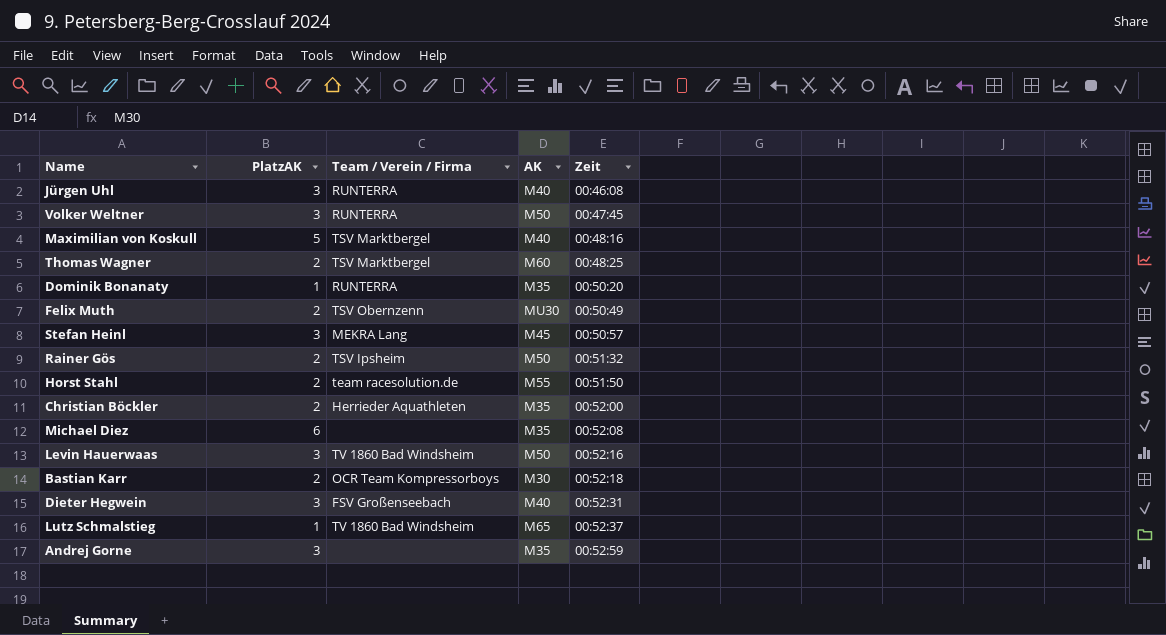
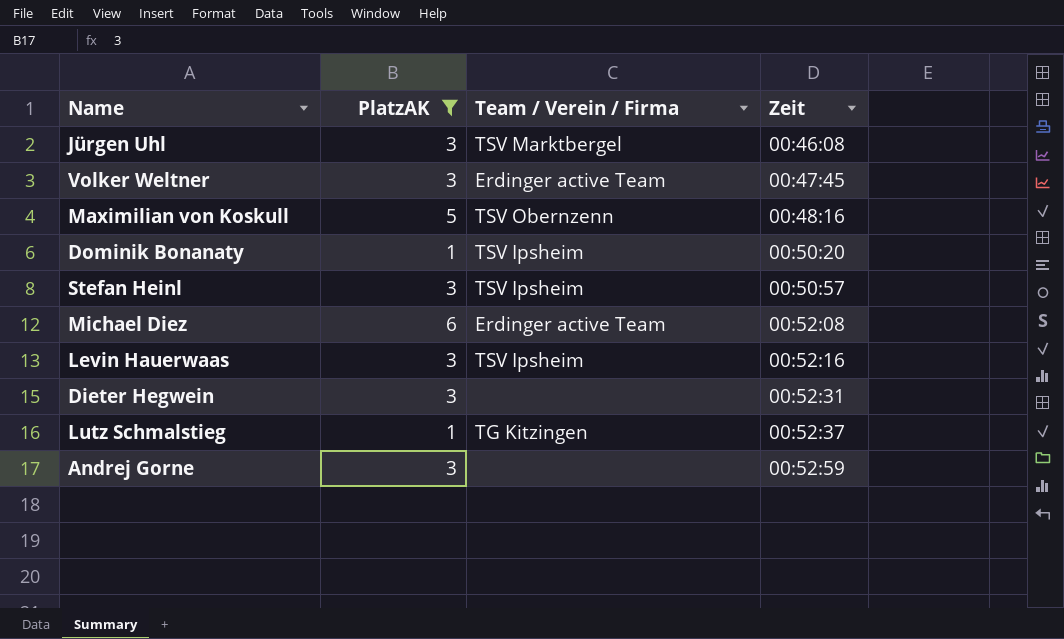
filter: none -> PlatzAK != 2
column AK | position: 4 -> none
Jürgen Uhl | Team / Verein / Firma: RUNTERRA -> TSV Marktbergel
Volker Weltner | Team / Verein / Firma: RUNTERRA -> Erdinger active Team
Maximilian von Koskull | Team / Verein / Firma: TSV Marktbergel -> TSV Obernzenn
Dominik Bonanaty | Team / Verein / Firma: RUNTERRA -> TSV Ipsheim
Stefan Heinl | Team / Verein / Firma: MEKRA Lang -> TSV Ipsheim
Michael Diez | Team / Verein / Firma: none -> Erdinger active Team
Levin Hauerwaas | Team / Verein / Firma: TV 1860 Bad Windsheim -> TSV Ipsheim
Dieter Hegwein | Team / Verein / Firma: FSV Großenseebach -> none
Lutz Schmalstieg | Team / Verein / Firma: TV 1860 Bad Windsheim -> TG Kitzingen

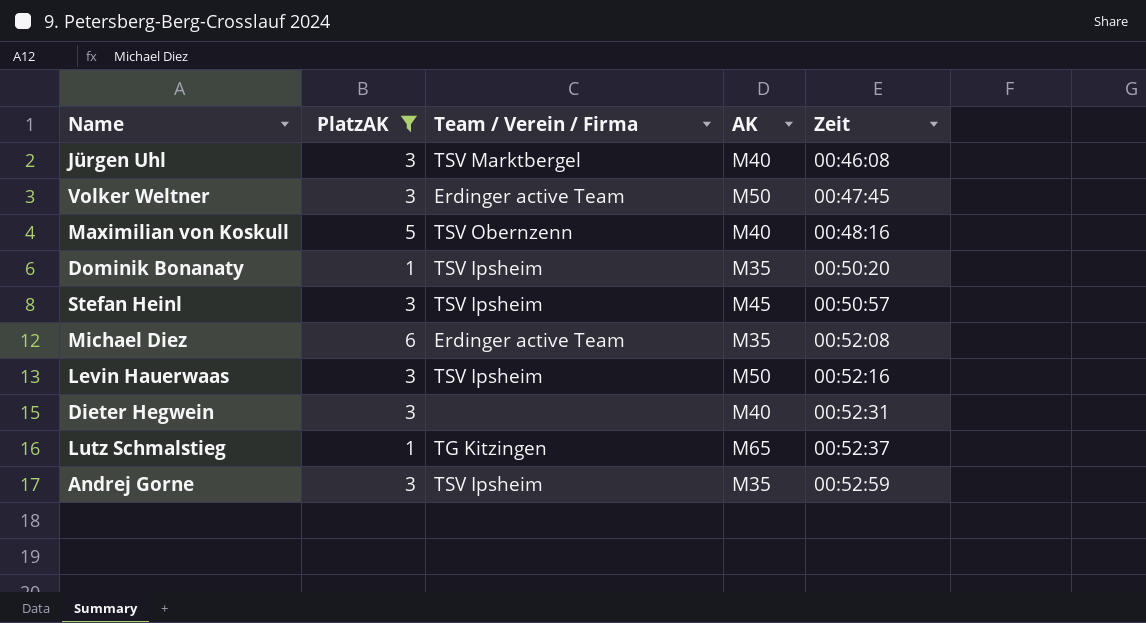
column AK | position: none -> 4
Andrej Gorne | Team / Verein / Firma: none -> TSV Ipsheim

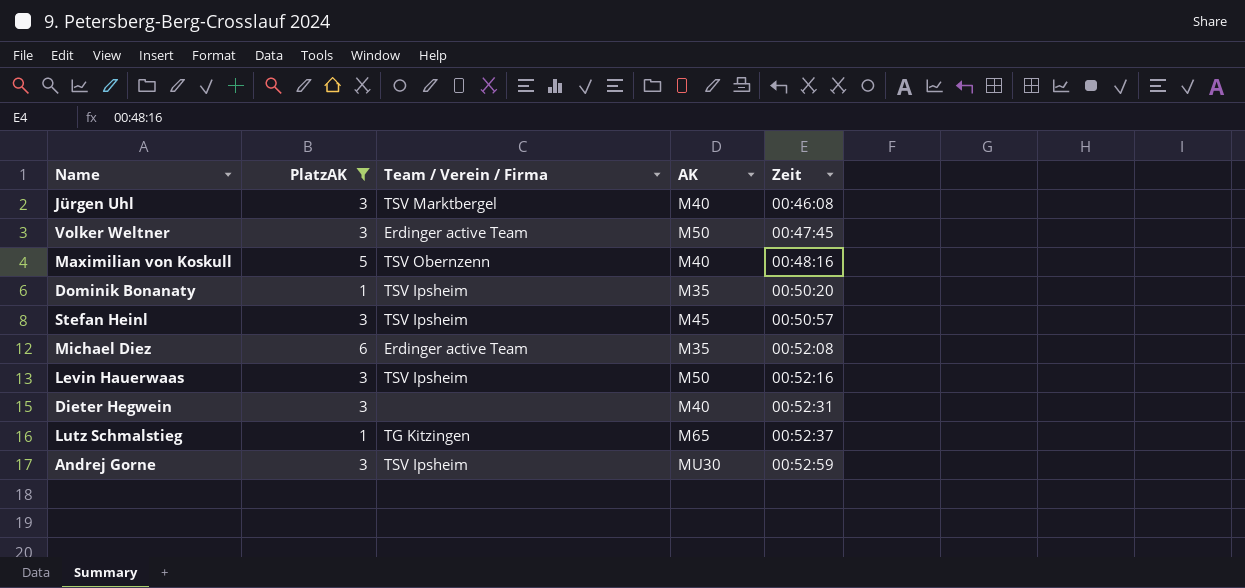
Andrej Gorne | AK: M35 -> MU30

